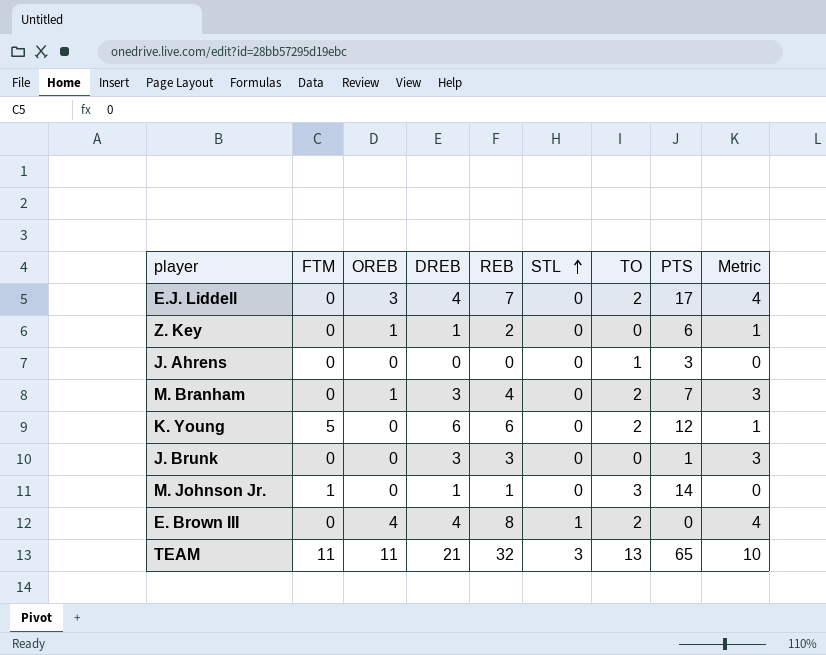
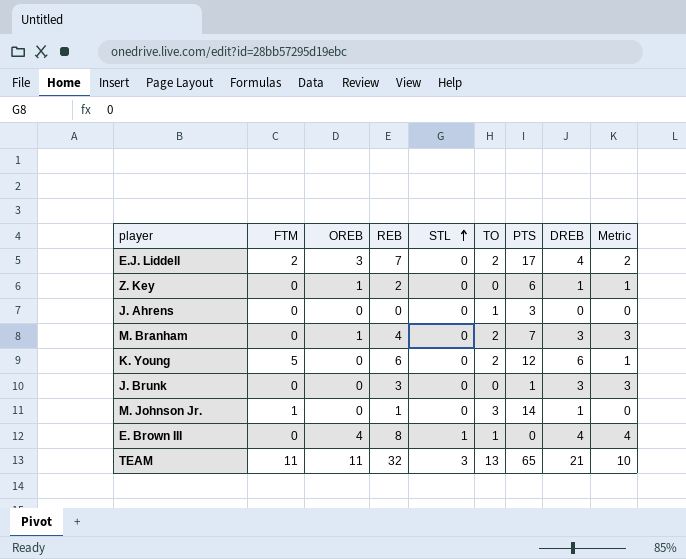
column DREB | position: 4 -> 8
E.J. Liddell | FTM: 0 -> 2
E.J. Liddell | Metric: 4 -> 2
E. Brown III | TO: 2 -> 1

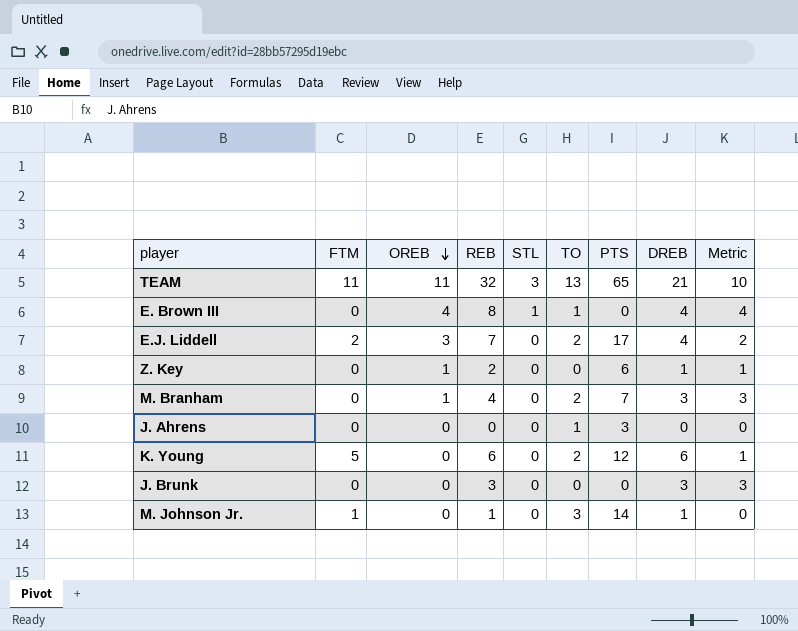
row order: STL ascending -> OREB descending
J. Brunk | PTS: 1 -> 0

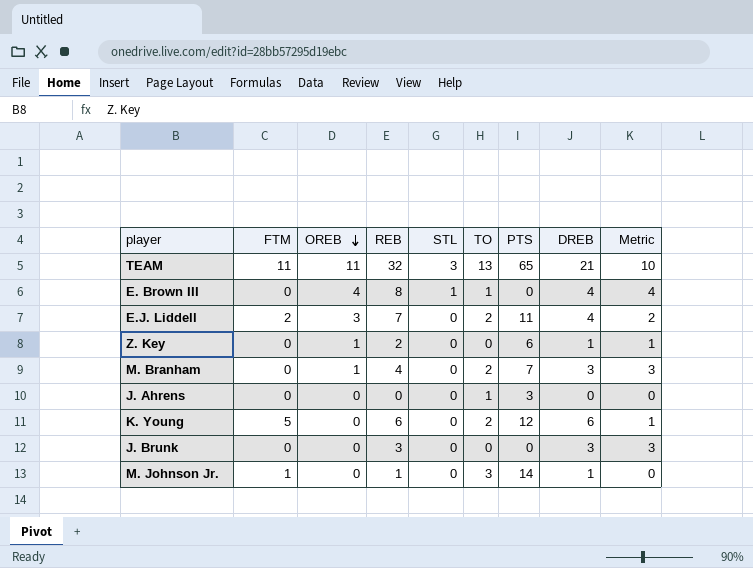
E.J. Liddell | PTS: 17 -> 11

